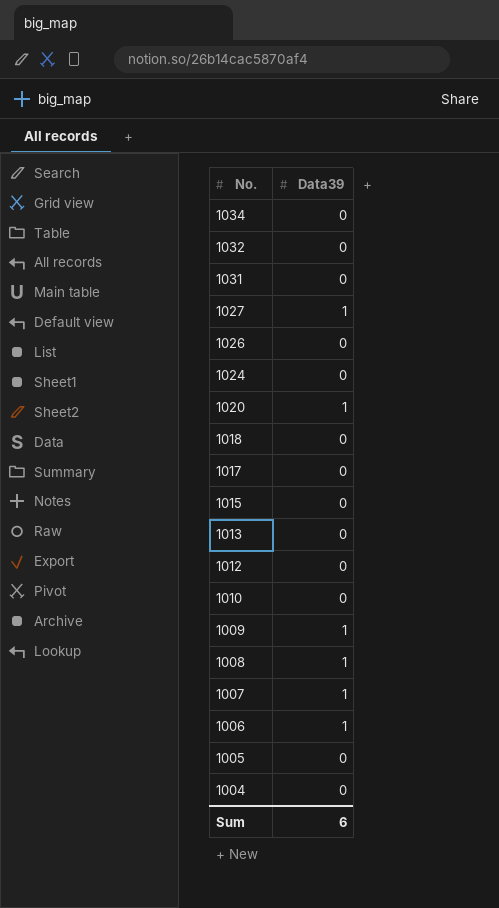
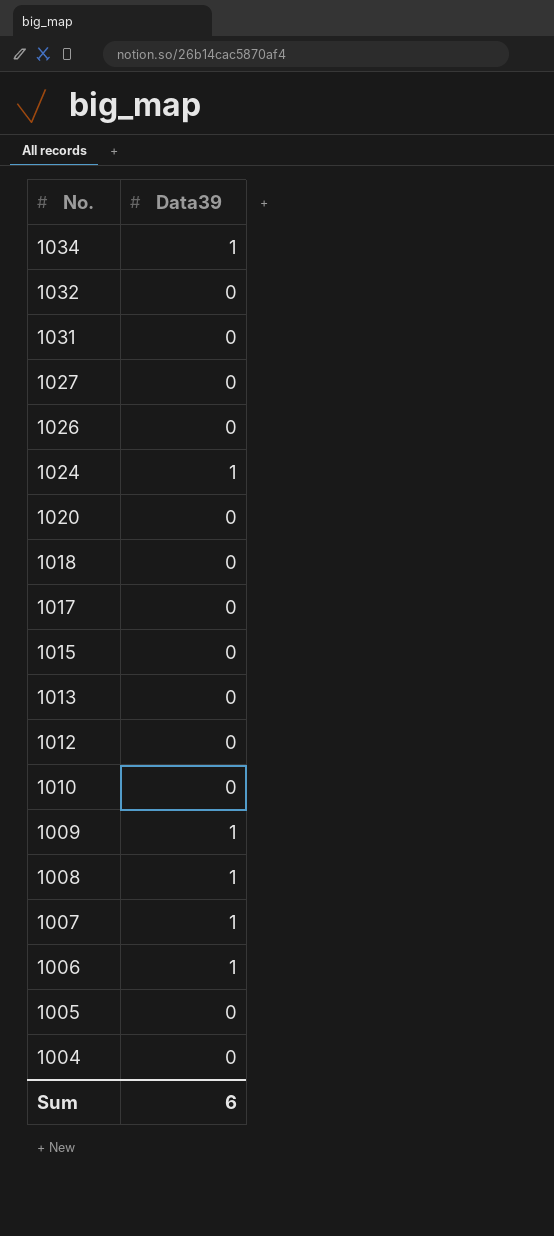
1034 | Data39: 0 -> 1
1027 | Data39: 1 -> 0
1024 | Data39: 0 -> 1
1020 | Data39: 1 -> 0

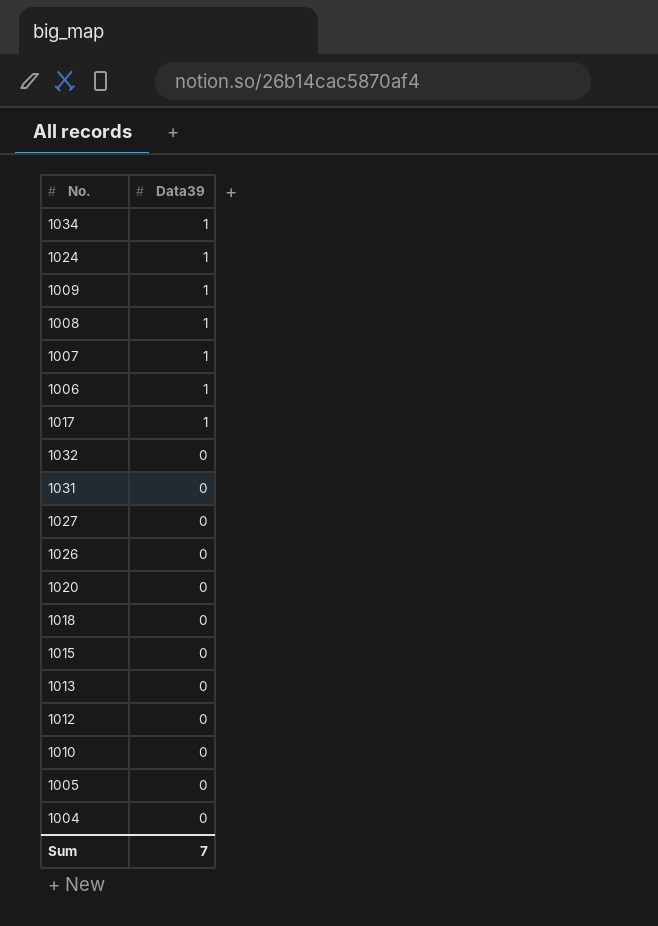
row order: No. descending -> Data39 descending
1017 | Data39: 0 -> 1
Sum | Data39: 6 -> 7

